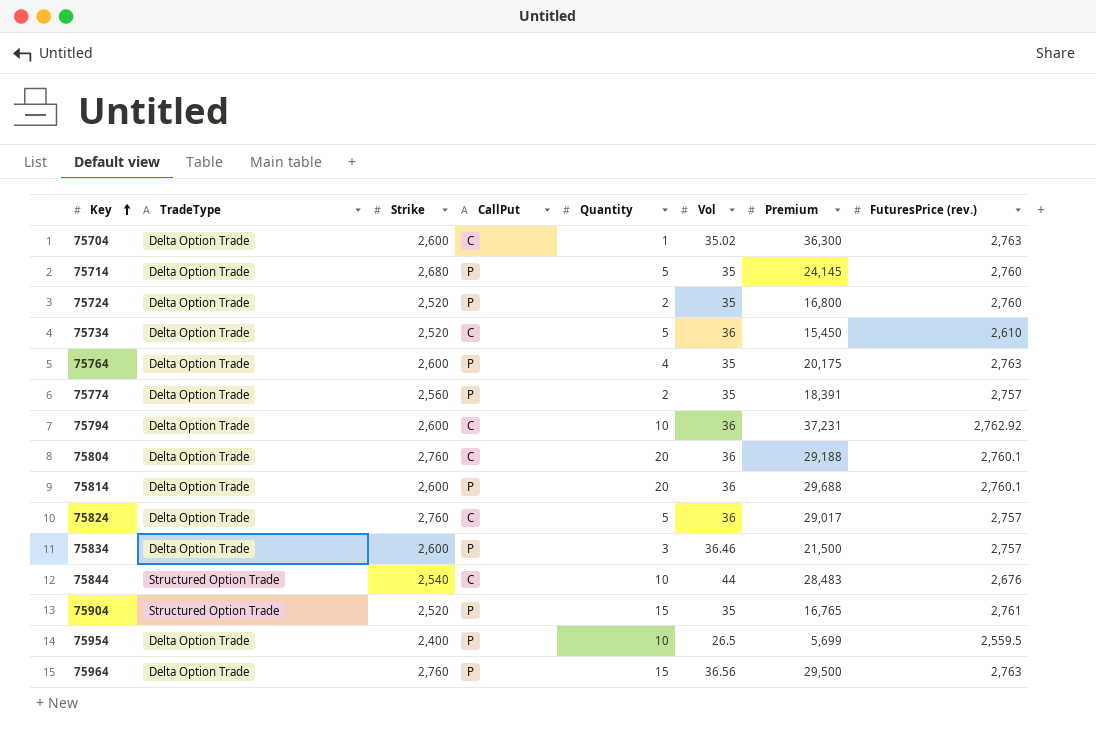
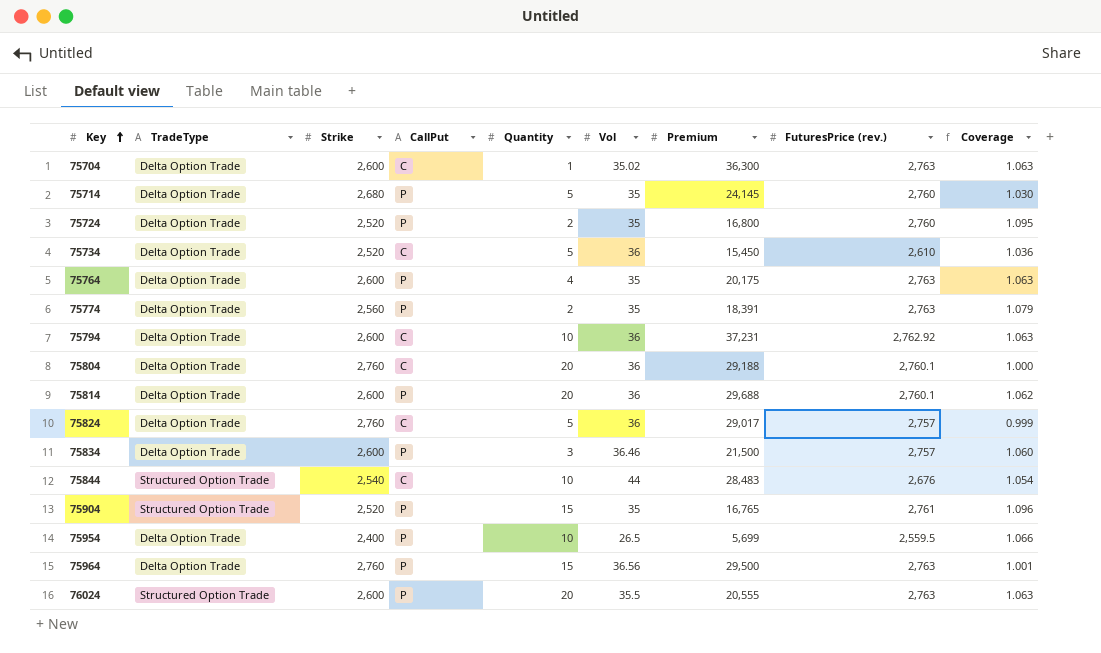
column Coverage | formula: none -> [FuturesPrice (rev.)] / [Strike]
75774 | FuturesPrice (rev.): 2,757 -> 2,763
row 76024: none -> Structured Option Trade | 2,600 | P | 20 | 35.5 | 20,555 | 2,763 | 1.063

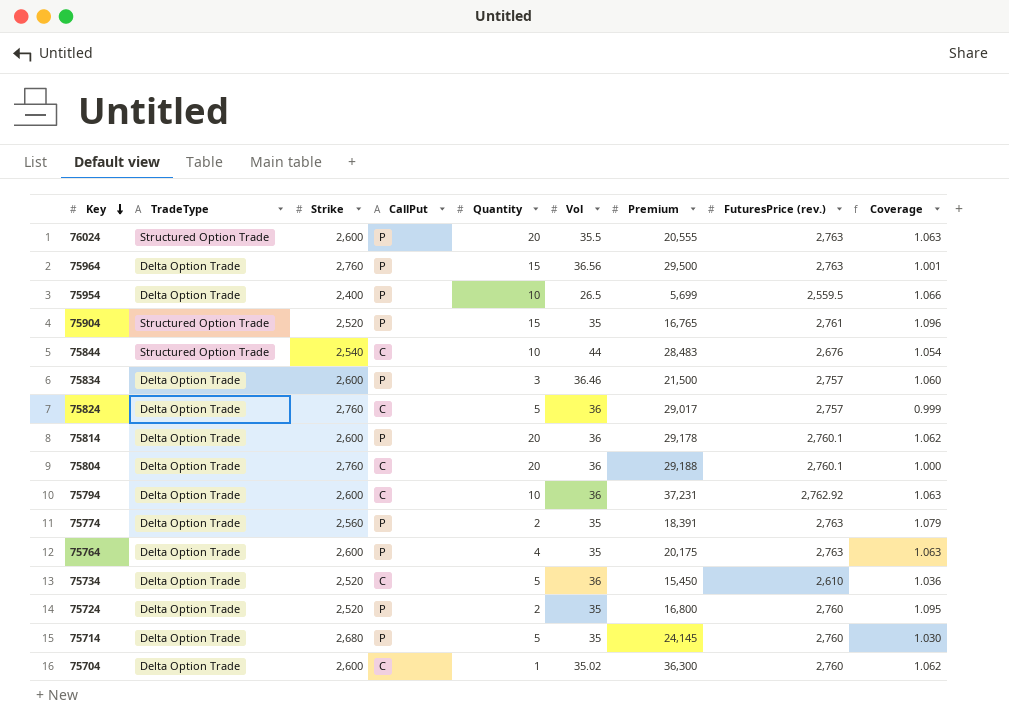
row order: Key ascending -> Key descending
75814 | Premium: 29,688 -> 29,178
75704 | FuturesPrice (rev.): 2,763 -> 2,760
75704 | Coverage: 1.063 -> 1.062

